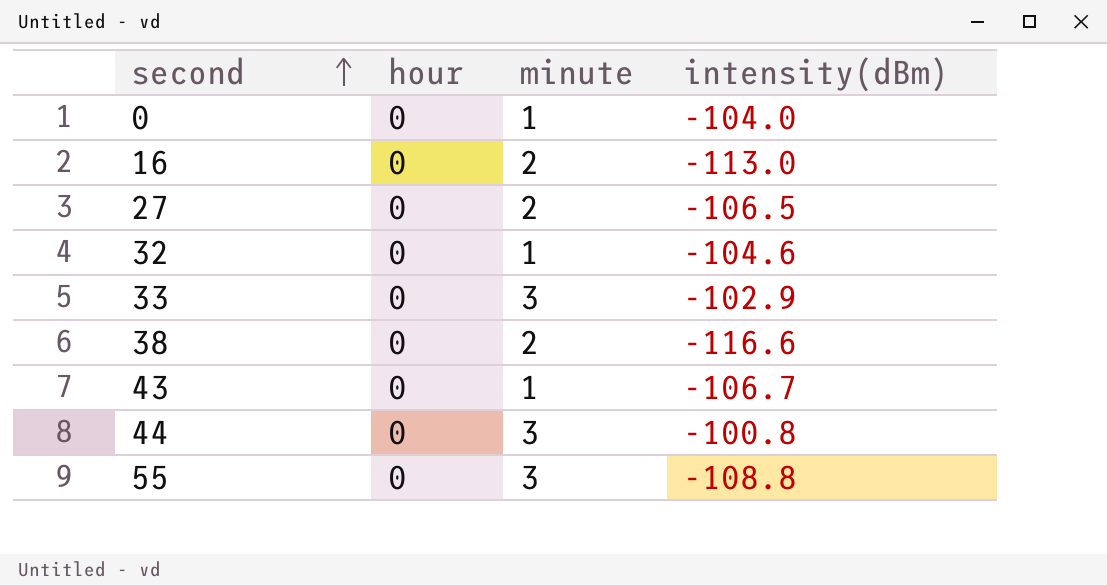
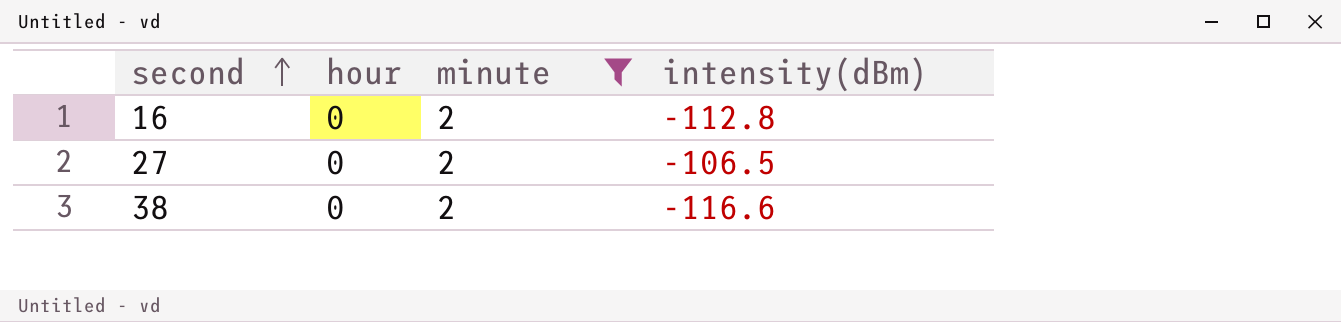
filter: none -> minute = 2
16 | intensity(dBm): -113.0 -> -112.8

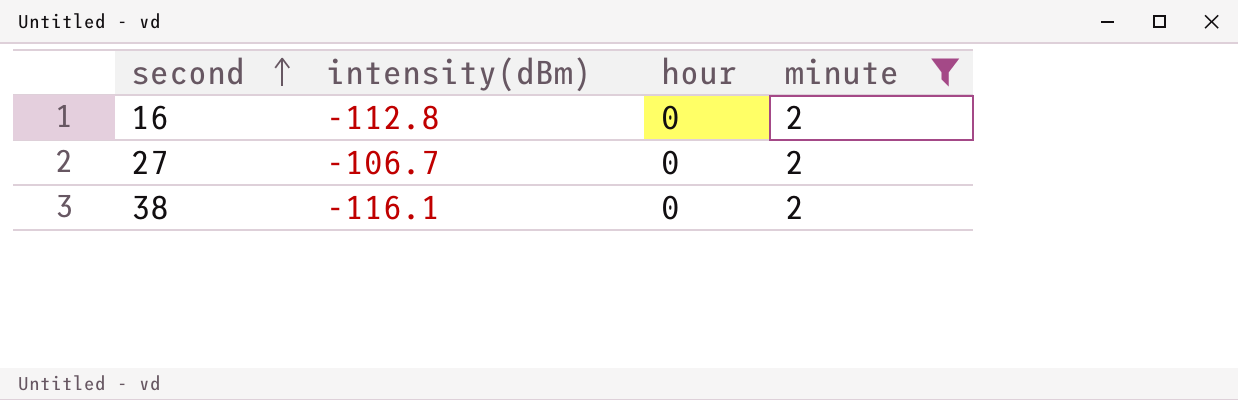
column intensity(dBm) | position: 4 -> 2
27 | intensity(dBm): -106.5 -> -106.7
38 | intensity(dBm): -116.6 -> -116.1

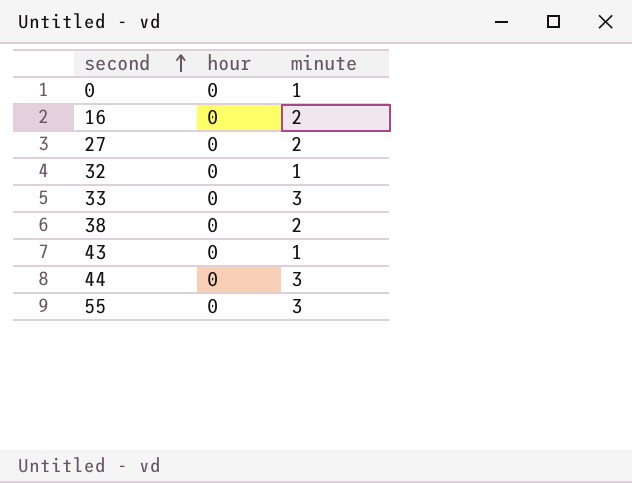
filter: minute = 2 -> none
column intensity(dBm) | position: 2 -> none

